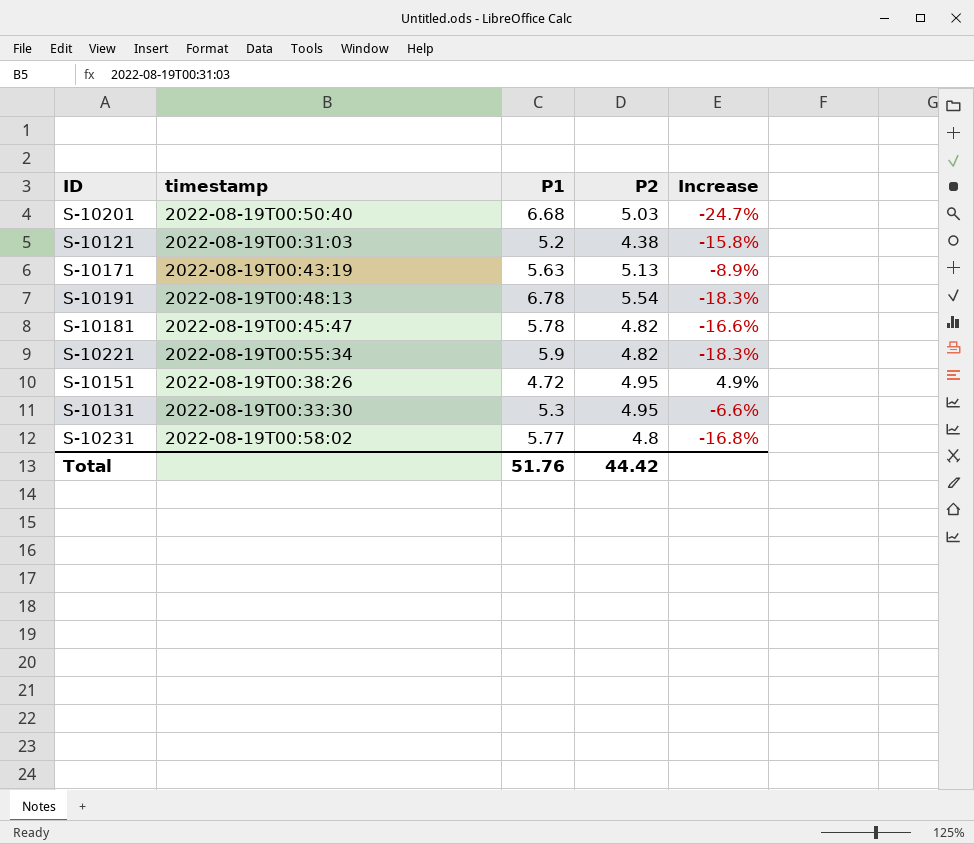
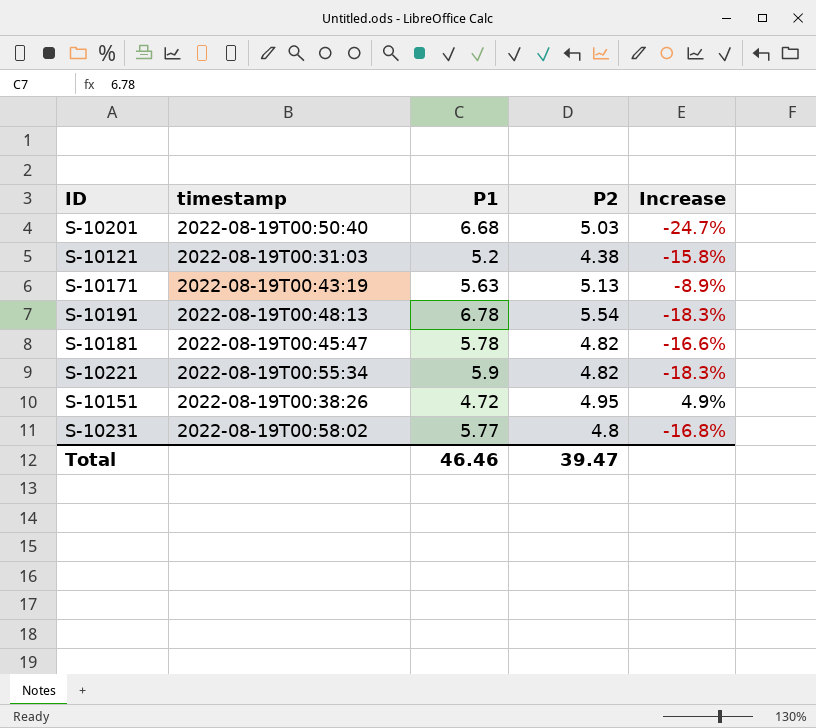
row S-10131: 2022-08-19T00:33:30 | 5.3 | 4.95 | -6.6% -> none
Total | P1: 51.76 -> 46.46
Total | P2: 44.42 -> 39.47

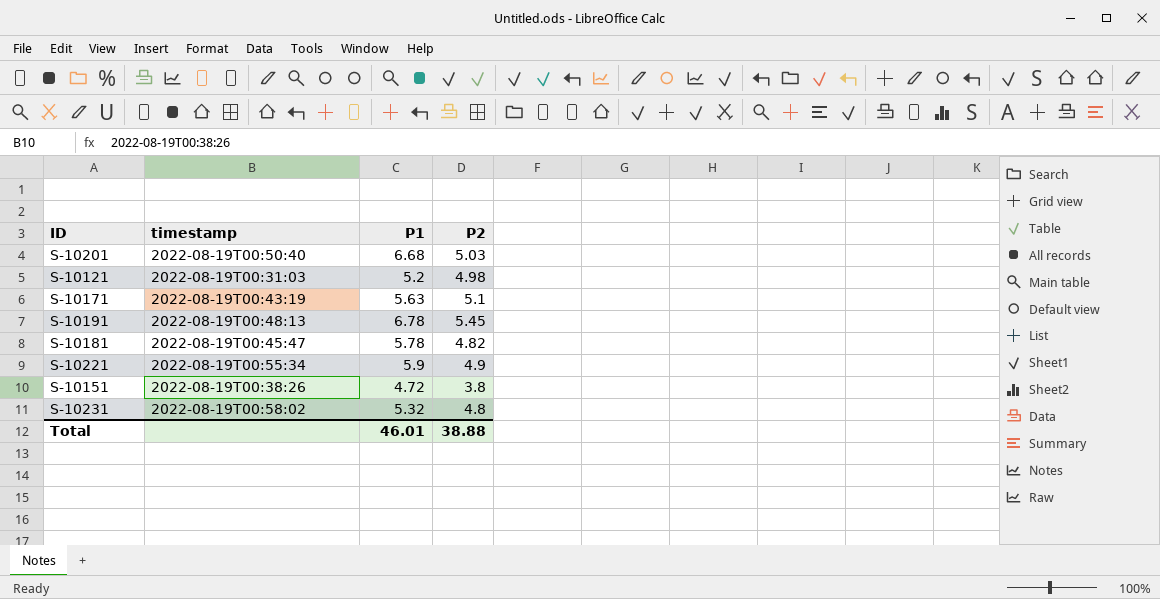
column Increase | formula: ([P2] - [P1]) / [P1] -> none
S-10121 | P2: 4.38 -> 4.98
S-10171 | P2: 5.13 -> 5.1
S-10191 | P2: 5.54 -> 5.45
S-10221 | P2: 4.82 -> 4.9
S-10151 | P2: 4.95 -> 3.8
S-10231 | P1: 5.77 -> 5.32
Total | P1: 46.46 -> 46.01
Total | P2: 39.47 -> 38.88

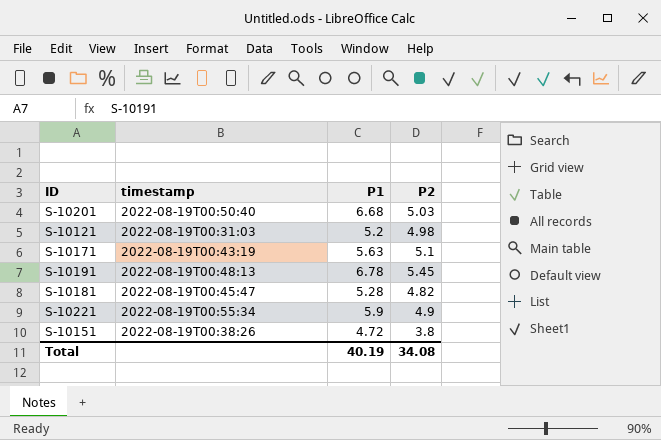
row S-10231: 2022-08-19T00:58:02 | 5.32 | 4.8 -> none
S-10181 | P1: 5.78 -> 5.28
Total | P1: 46.01 -> 40.19
Total | P2: 38.88 -> 34.08

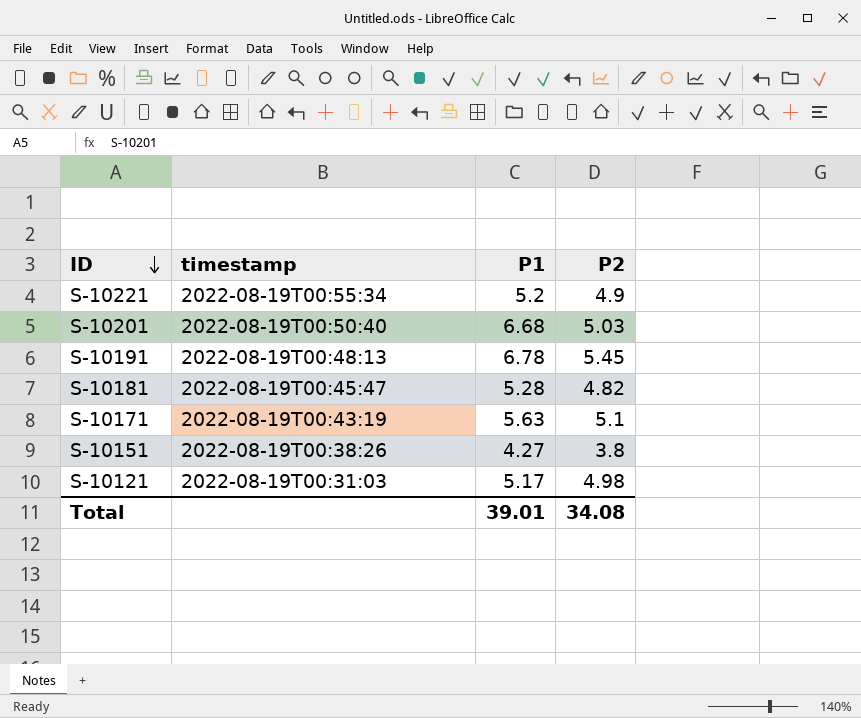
row order: none -> ID descending
S-10221 | P1: 5.9 -> 5.2
S-10151 | P1: 4.72 -> 4.27
S-10121 | P1: 5.2 -> 5.17
Total | P1: 40.19 -> 39.01

